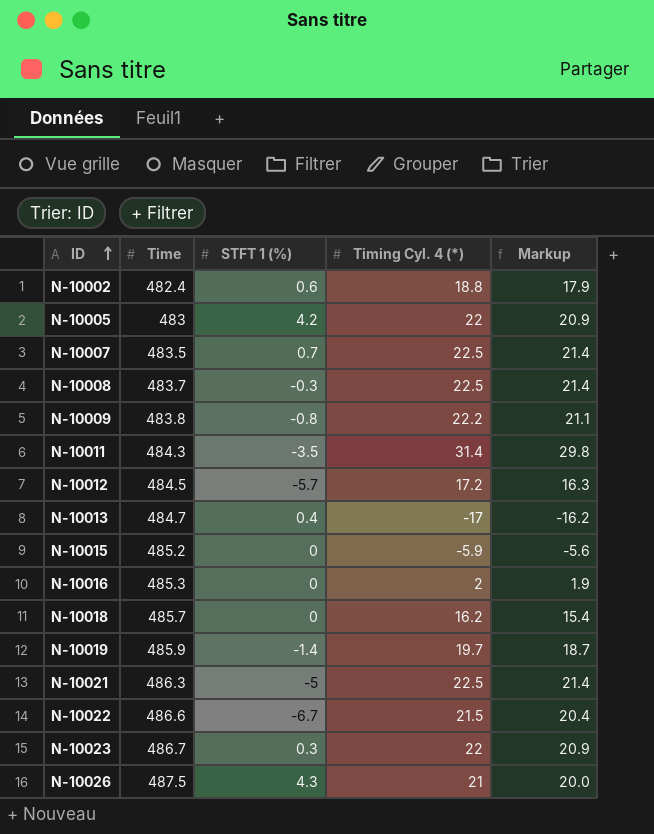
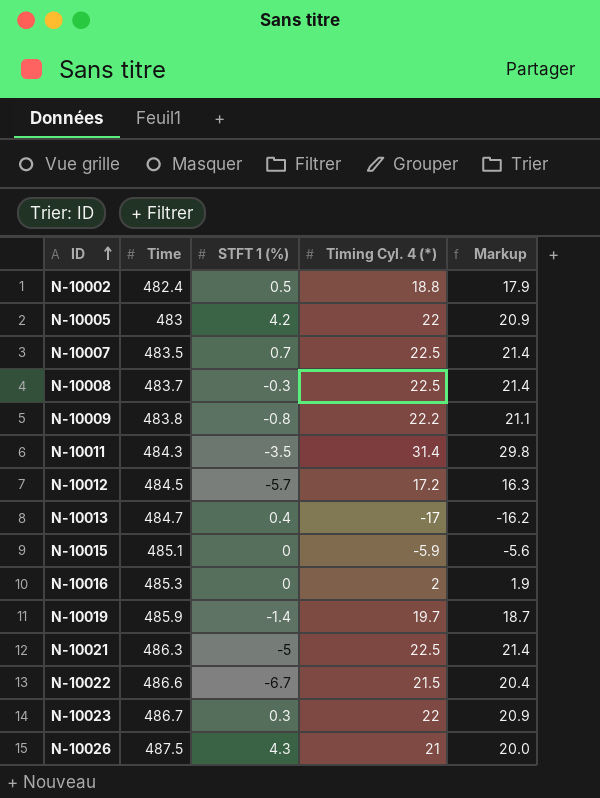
row N-10018: 485.7 | 0 | 16.2 | 15.4 -> none
N-10002 | STFT 1 (%): 0.6 -> 0.5
N-10015 | Time: 485.2 -> 485.1

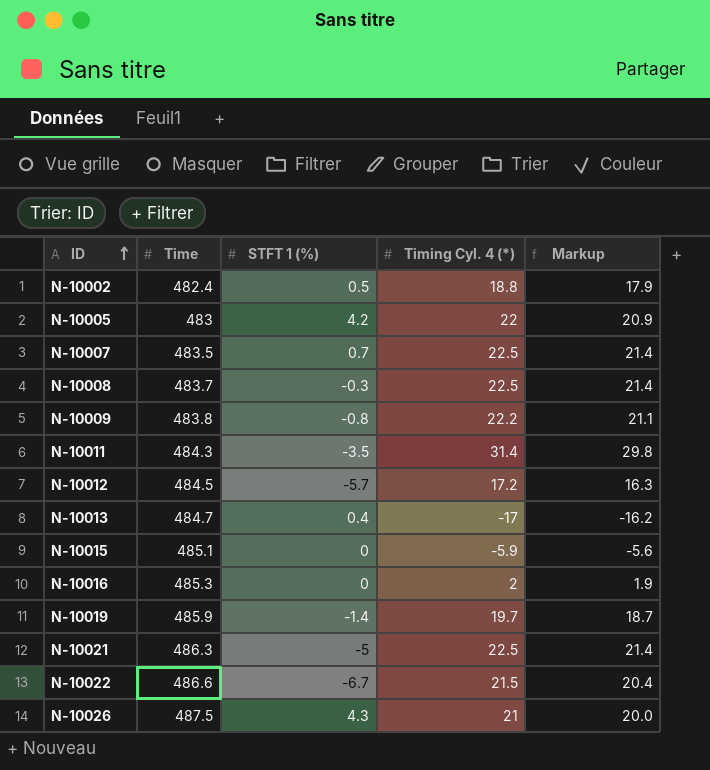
row N-10023: 486.7 | 0.3 | 22 | 20.9 -> none

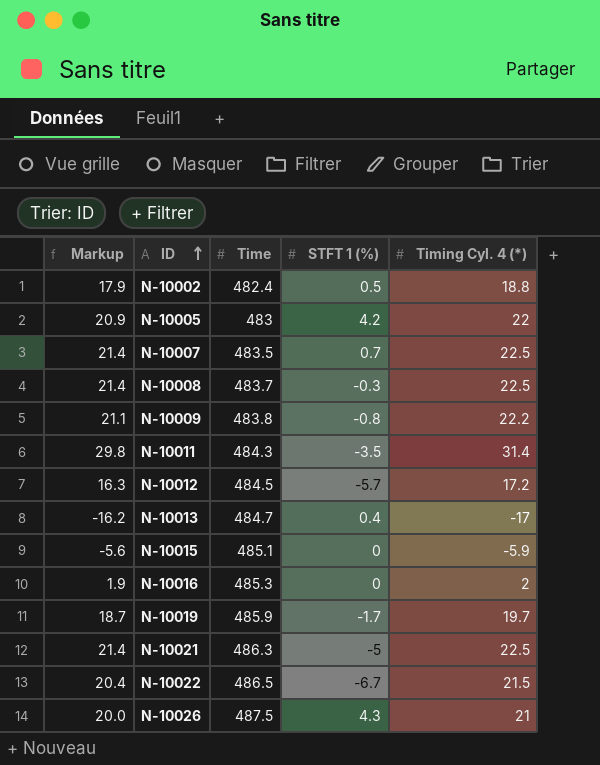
column Markup | position: 5 -> 1
N-10019 | STFT 1 (%): -1.4 -> -1.7
N-10022 | Time: 486.6 -> 486.5

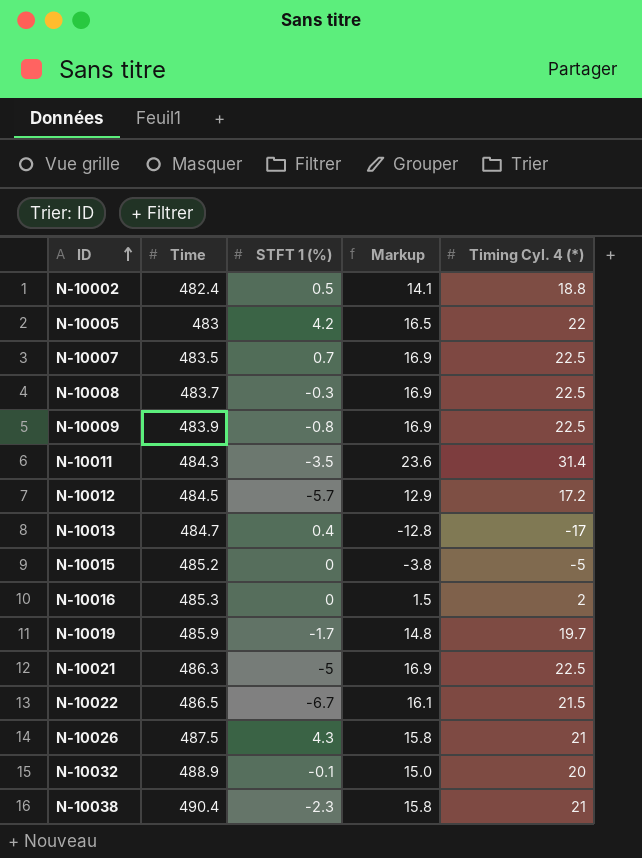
column Markup | formula: [Timing Cyl. 4 (*)] * 0.95 -> [Timing Cyl. 4 (*)] * 0.75
column Markup | position: 1 -> 4
N-10009 | Time: 483.8 -> 483.9
N-10009 | Timing Cyl. 4 (*): 22.2 -> 22.5
N-10015 | Time: 485.1 -> 485.2
N-10015 | Timing Cyl. 4 (*): -5.9 -> -5
row N-10032: none -> 488.9 | -0.1 | 15.0 | 20
row N-10038: none -> 490.4 | -2.3 | 15.8 | 21

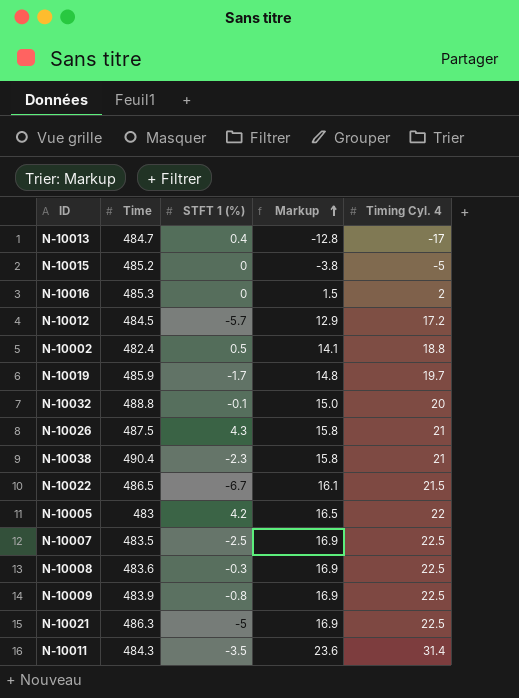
row order: ID ascending -> Markup ascending
column name: Timing Cyl. 4 (*) -> Timing Cyl. 4
N-10032 | Time: 488.9 -> 488.8
N-10007 | STFT 1 (%): 0.7 -> -2.5
N-10008 | Time: 483.7 -> 483.6

